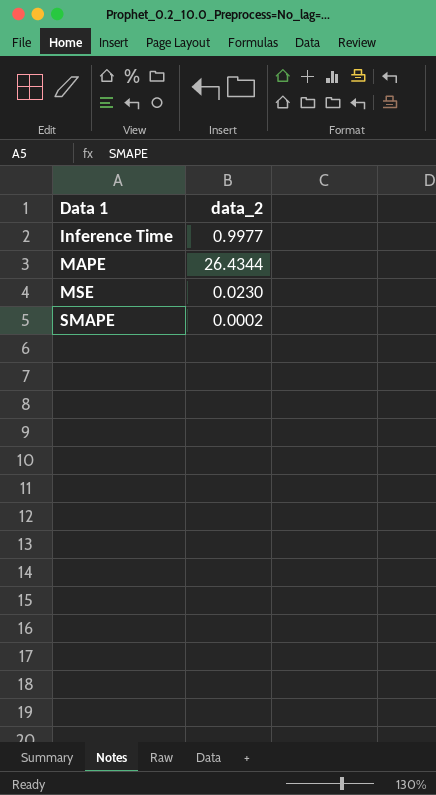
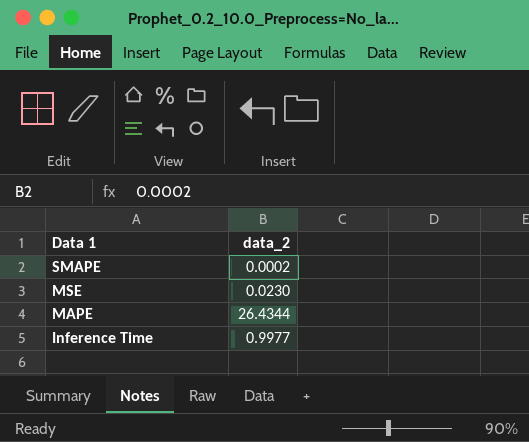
row order: Data 1 ascending -> Data 1 descending

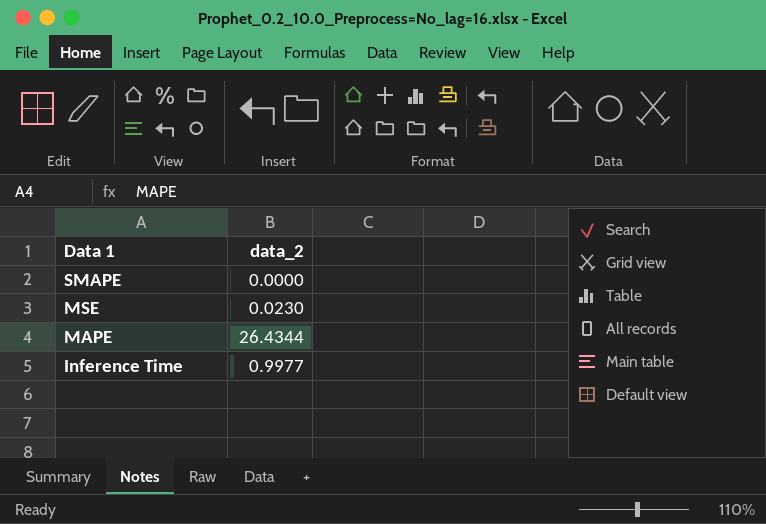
SMAPE | data_2: 0.0002 -> 0.0000

